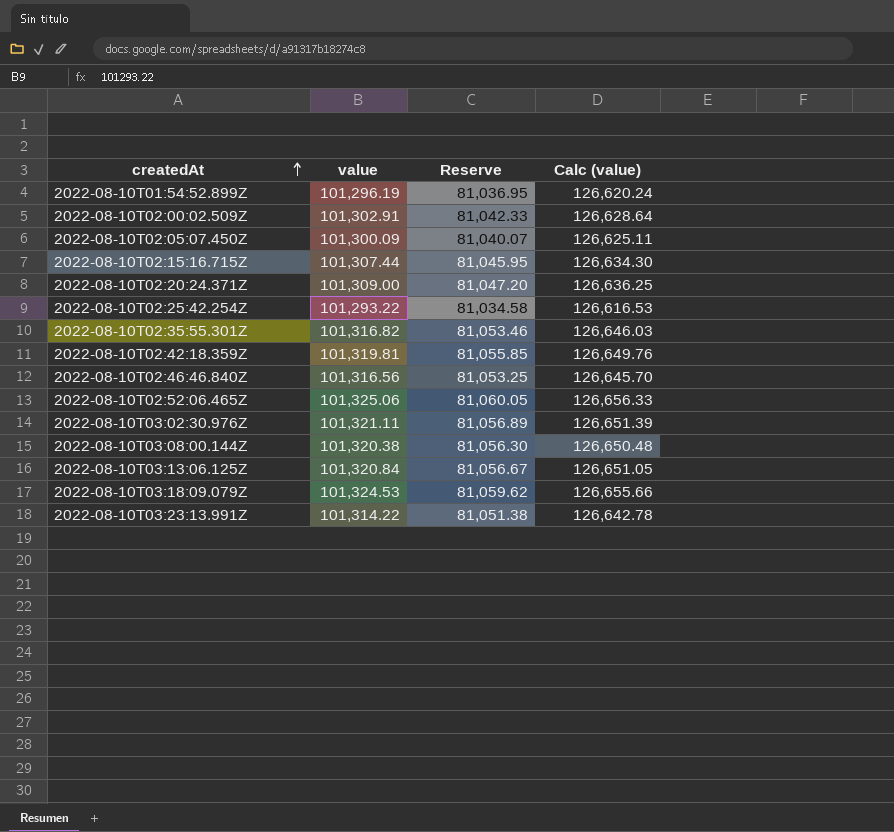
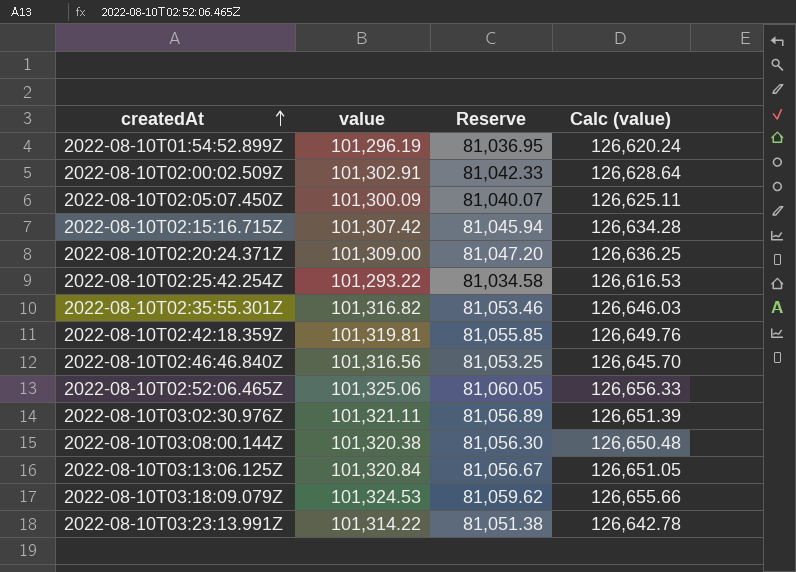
2022-08-10T02:15:16.715Z | value: 101,307.44 -> 101,307.42
2022-08-10T02:15:16.715Z | Reserve: 81,045.95 -> 81,045.94
2022-08-10T02:15:16.715Z | Calc (value): 126,634.30 -> 126,634.28

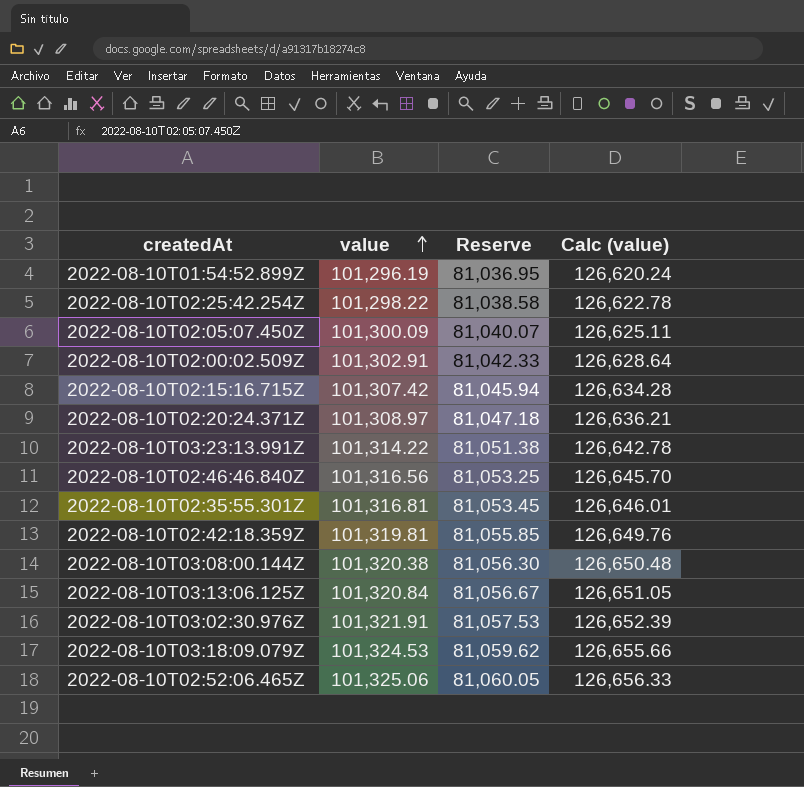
row order: createdAt ascending -> value ascending
2022-08-10T02:25:42.254Z | value: 101,293.22 -> 101,298.22
2022-08-10T02:25:42.254Z | Reserve: 81,034.58 -> 81,038.58
2022-08-10T02:25:42.254Z | Calc (value): 126,616.53 -> 126,622.78
2022-08-10T02:20:24.371Z | value: 101,309.00 -> 101,308.97
2022-08-10T02:20:24.371Z | Reserve: 81,047.20 -> 81,047.18
2022-08-10T02:20:24.371Z | Calc (value): 126,636.25 -> 126,636.21
2022-08-10T02:35:55.301Z | value: 101,316.82 -> 101,316.81
2022-08-10T02:35:55.301Z | Reserve: 81,053.46 -> 81,053.45
2022-08-10T02:35:55.301Z | Calc (value): 126,646.03 -> 126,646.01
2022-08-10T03:02:30.976Z | value: 101,321.11 -> 101,321.91
2022-08-10T03:02:30.976Z | Reserve: 81,056.89 -> 81,057.53
2022-08-10T03:02:30.976Z | Calc (value): 126,651.39 -> 126,652.39

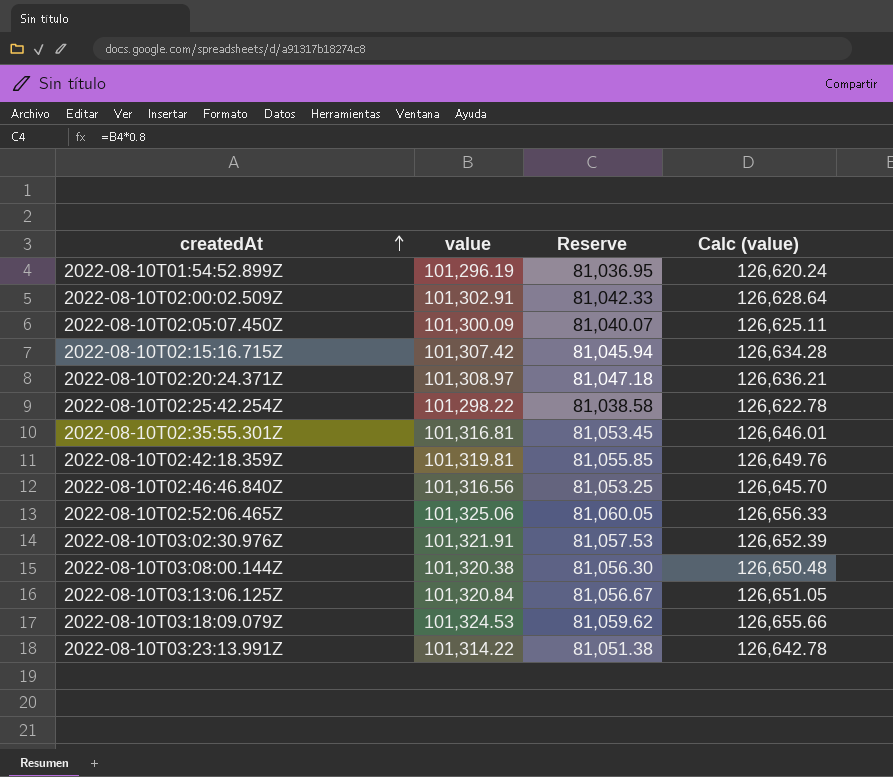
row order: value ascending -> createdAt ascending

